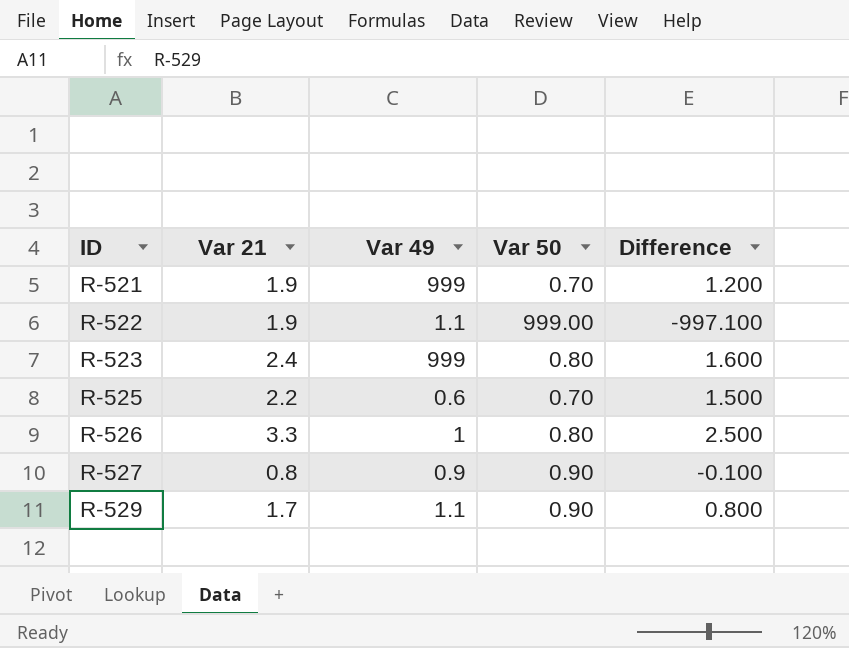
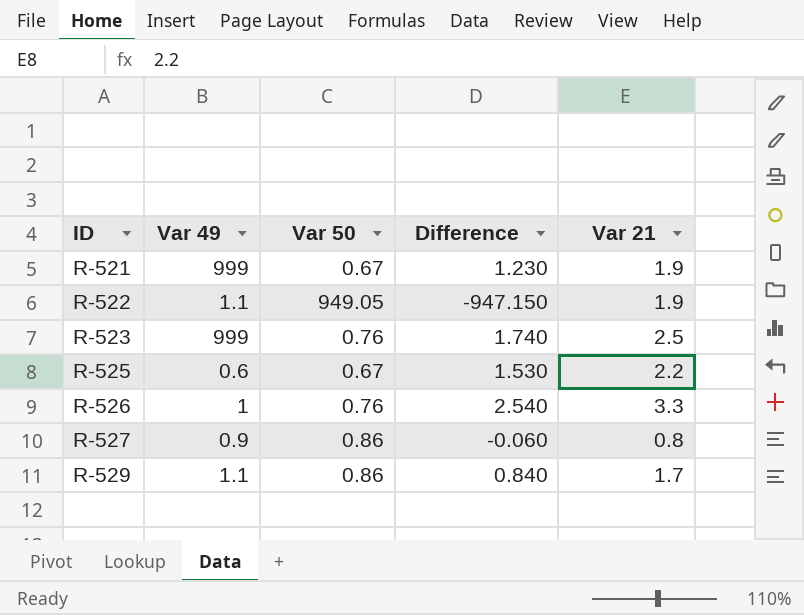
column Var 21 | position: 2 -> 5
R-521 | Var 50: 0.70 -> 0.67
R-521 | Difference: 1.200 -> 1.230
R-522 | Var 50: 999.00 -> 949.05
R-522 | Difference: -997.100 -> -947.150
R-523 | Var 50: 0.80 -> 0.76
R-523 | Difference: 1.600 -> 1.740
R-523 | Var 21: 2.4 -> 2.5
R-525 | Var 50: 0.70 -> 0.67
R-525 | Difference: 1.500 -> 1.530
R-526 | Var 50: 0.80 -> 0.76
R-526 | Difference: 2.500 -> 2.540
R-527 | Var 50: 0.90 -> 0.86
R-527 | Difference: -0.100 -> -0.060
R-529 | Var 50: 0.90 -> 0.86
R-529 | Difference: 0.800 -> 0.840

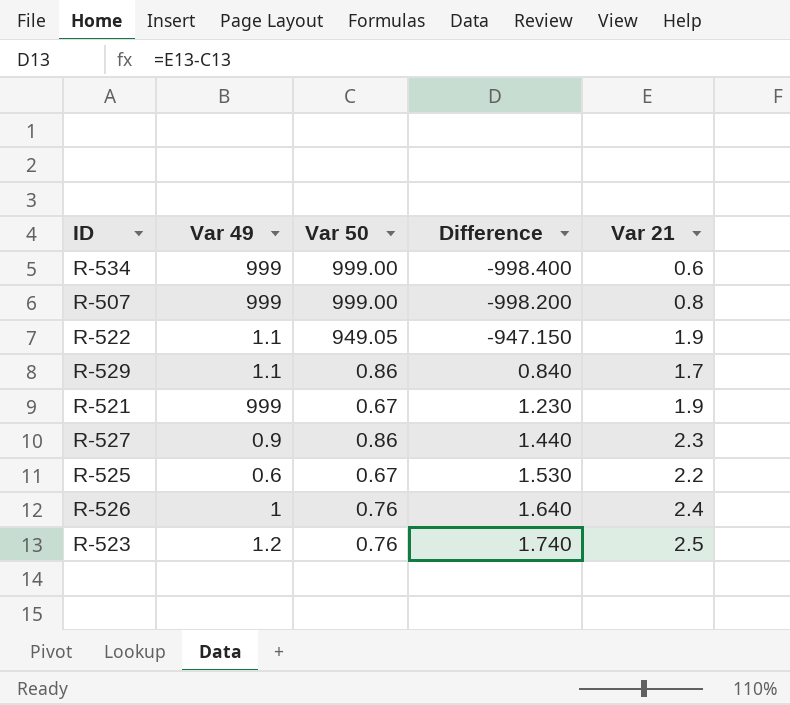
row order: ID ascending -> Difference ascending
row R-534: none -> 999 | 999.00 | -998.400 | 0.6
row R-507: none -> 999 | 999.00 | -998.200 | 0.8
R-527 | Difference: -0.060 -> 1.440
R-527 | Var 21: 0.8 -> 2.3
R-526 | Difference: 2.540 -> 1.640
R-526 | Var 21: 3.3 -> 2.4
R-523 | Var 49: 999 -> 1.2

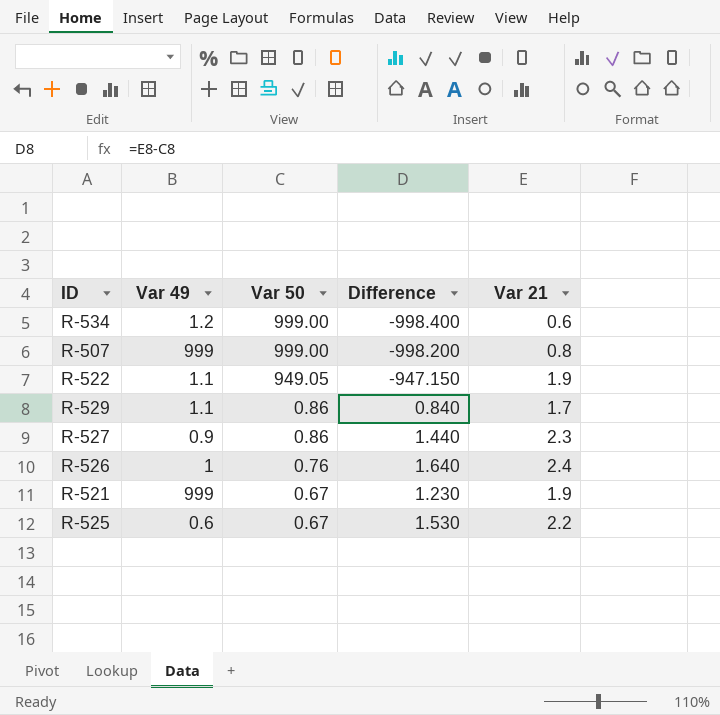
row order: Difference ascending -> Var 50 descending
row R-523: 1.2 | 0.76 | 1.740 | 2.5 -> none
R-534 | Var 49: 999 -> 1.2

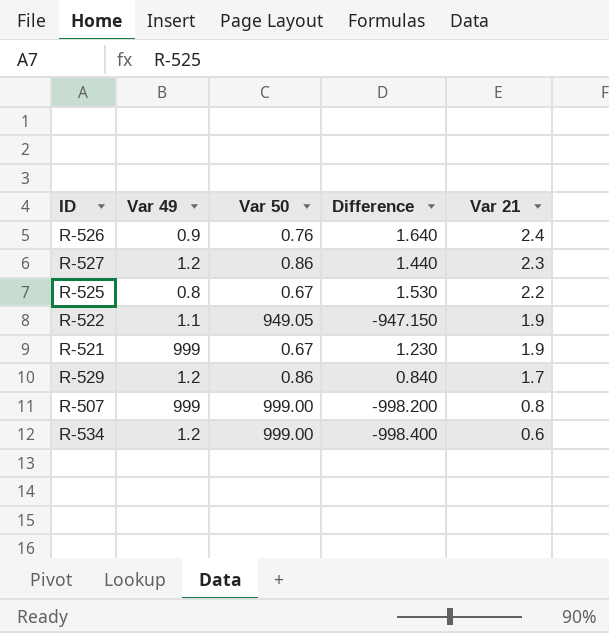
row order: Var 50 descending -> Var 21 descending
R-526 | Var 49: 1 -> 0.9
R-527 | Var 49: 0.9 -> 1.2
R-525 | Var 49: 0.6 -> 0.8
R-529 | Var 49: 1.1 -> 1.2

